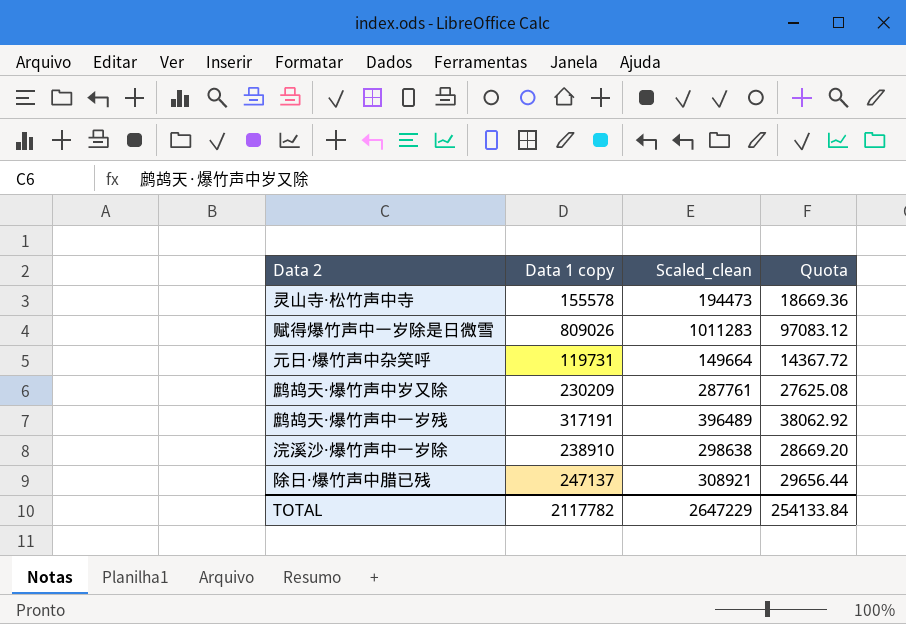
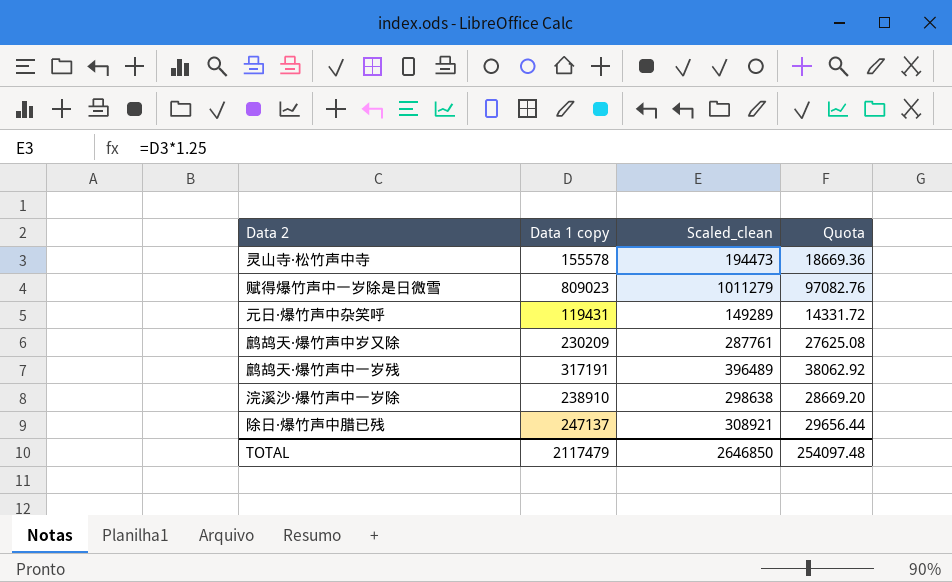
赋得爆竹声中一岁除是日微雪 | Data 1 copy: 809026 -> 809023
赋得爆竹声中一岁除是日微雪 | Scaled_clean: 1011283 -> 1011279
赋得爆竹声中一岁除是日微雪 | Quota: 97083.12 -> 97082.76
元日·爆竹声中杂笑呼 | Data 1 copy: 119731 -> 119431
元日·爆竹声中杂笑呼 | Scaled_clean: 149664 -> 149289
元日·爆竹声中杂笑呼 | Quota: 14367.72 -> 14331.72
TOTAL | Data 1 copy: 2117782 -> 2117479
TOTAL | Scaled_clean: 2647229 -> 2646850
TOTAL | Quota: 254133.84 -> 254097.48

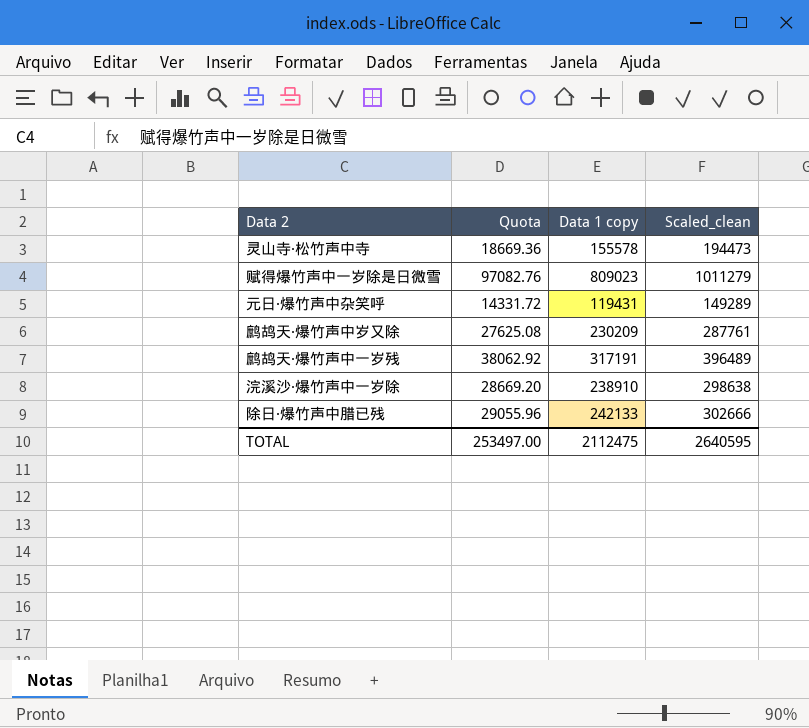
column Quota | position: 4 -> 2
除日·爆竹声中腊已残 | Quota: 29656.44 -> 29055.96
除日·爆竹声中腊已残 | Data 1 copy: 247137 -> 242133
除日·爆竹声中腊已残 | Scaled_clean: 308921 -> 302666
TOTAL | Quota: 254097.48 -> 253497.00
TOTAL | Data 1 copy: 2117479 -> 2112475
TOTAL | Scaled_clean: 2646850 -> 2640595

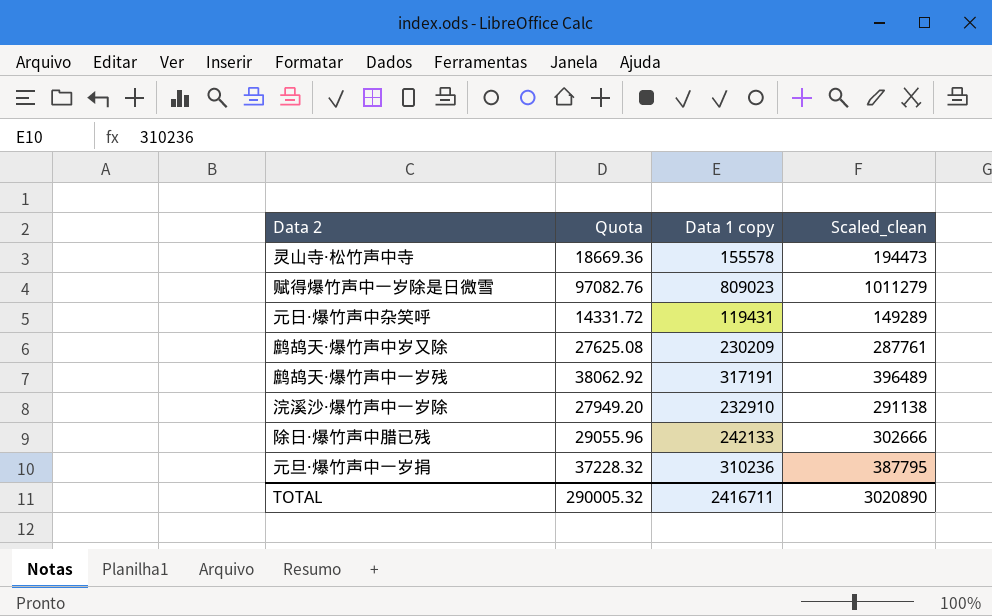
浣溪沙·爆竹声中一岁除 | Quota: 28669.20 -> 27949.20
浣溪沙·爆竹声中一岁除 | Data 1 copy: 238910 -> 232910
浣溪沙·爆竹声中一岁除 | Scaled_clean: 298638 -> 291138
row 元旦·爆竹声中一岁捐: none -> 37228.32 | 310236 | 387795
TOTAL | Quota: 253497.00 -> 290005.32
TOTAL | Data 1 copy: 2112475 -> 2416711
TOTAL | Scaled_clean: 2640595 -> 3020890

